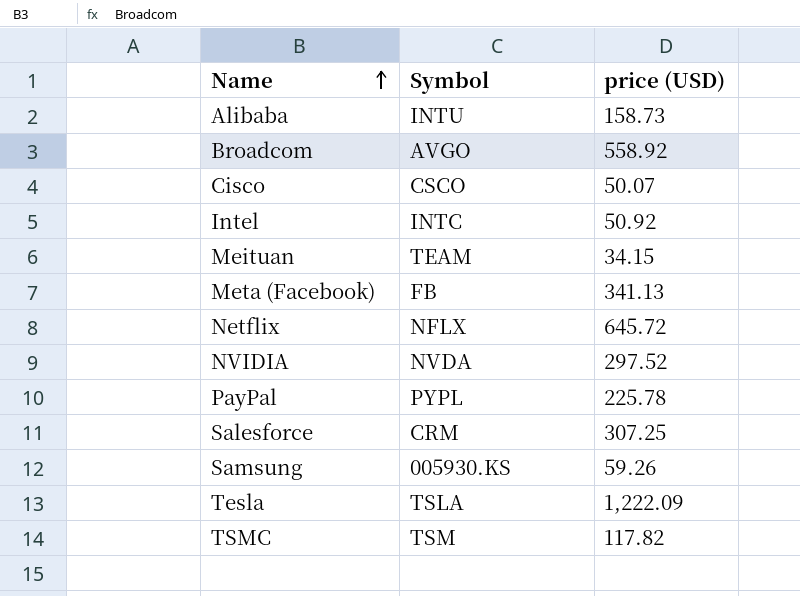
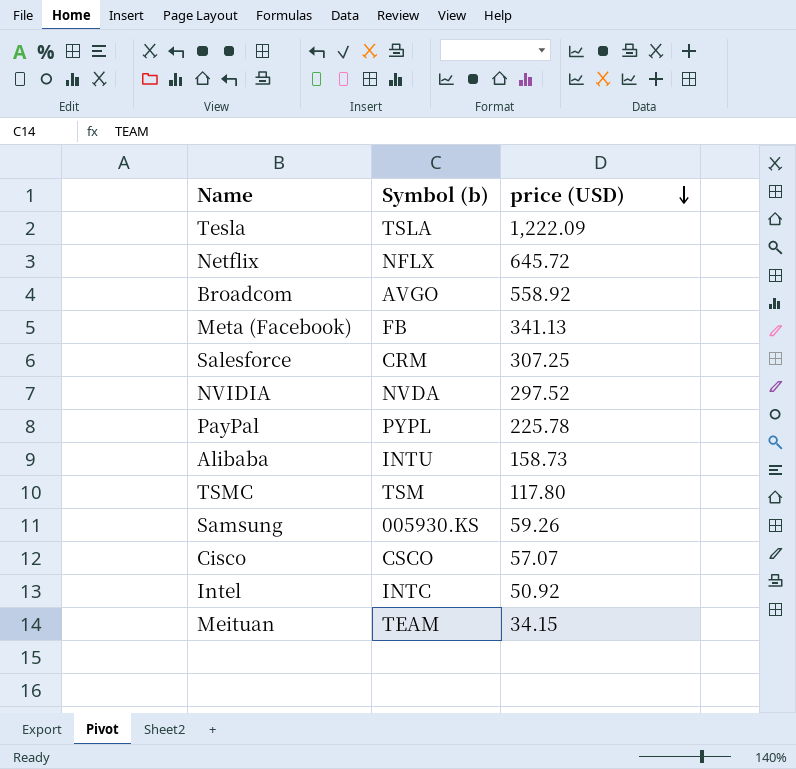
row order: Name ascending -> price (USD) descending
column name: Symbol -> Symbol (b)
TSMC | price (USD): 117.82 -> 117.80
Cisco | price (USD): 50.07 -> 57.07

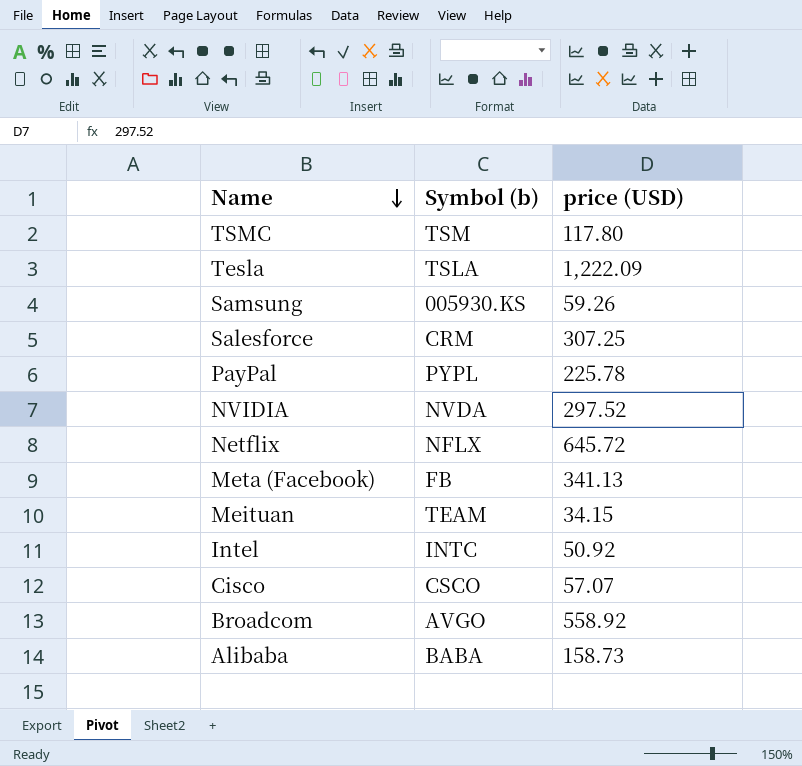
row order: price (USD) descending -> Name descending
Alibaba | Symbol (b): INTU -> BABA

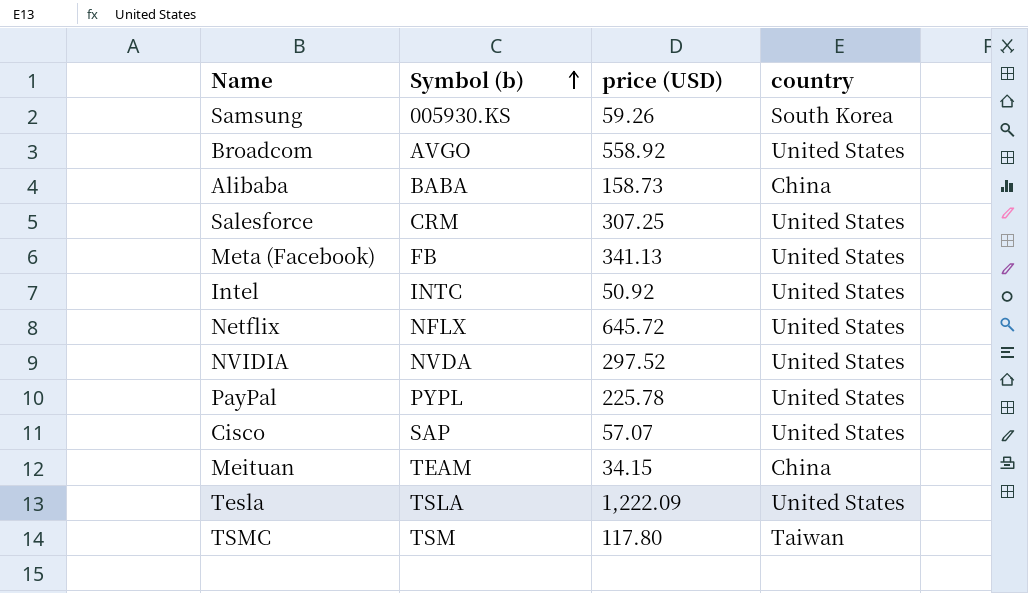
row order: Name descending -> Symbol (b) ascending
column country | position: none -> 4
Cisco | Symbol (b): CSCO -> SAP

